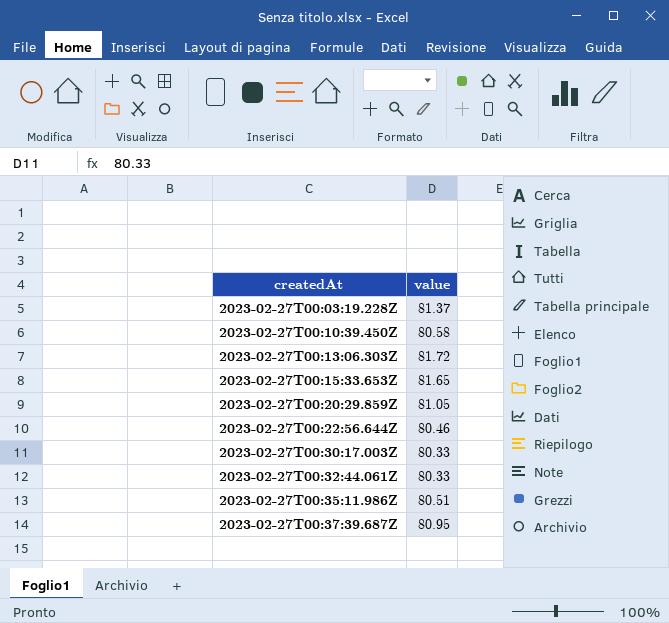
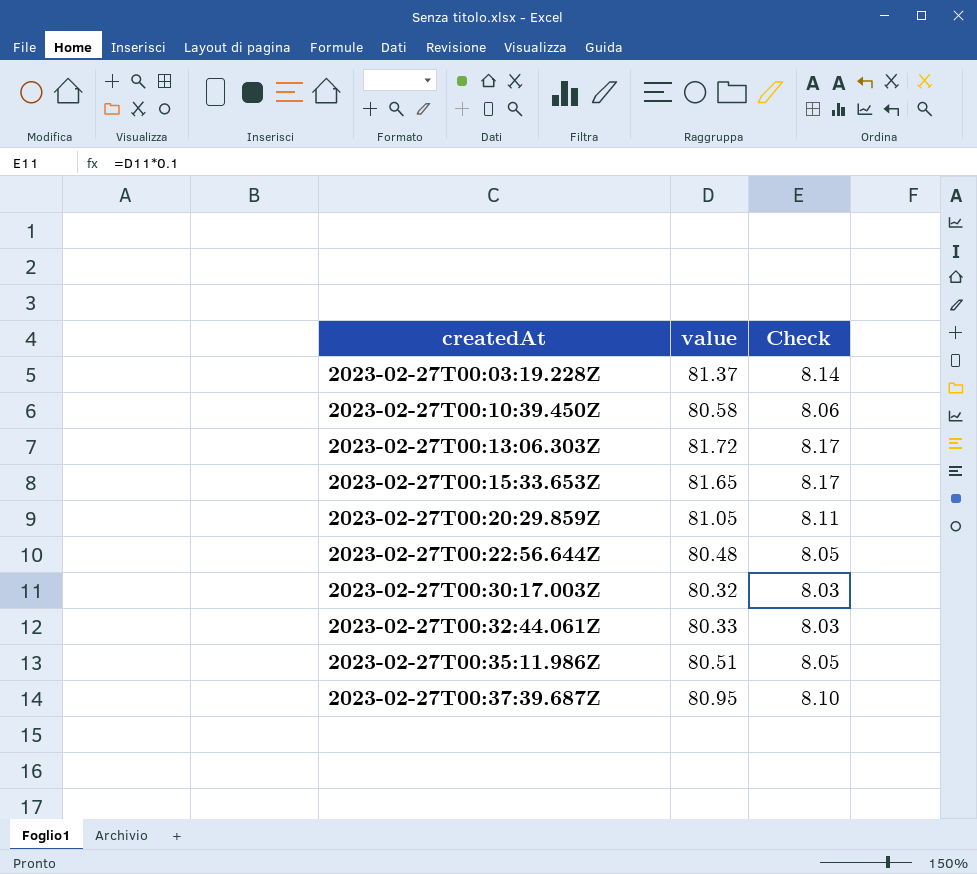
column Check | formula: none -> [value] * 0.1
2023-02-27T00:22:56.644Z | value: 80.46 -> 80.48
2023-02-27T00:30:17.003Z | value: 80.33 -> 80.32

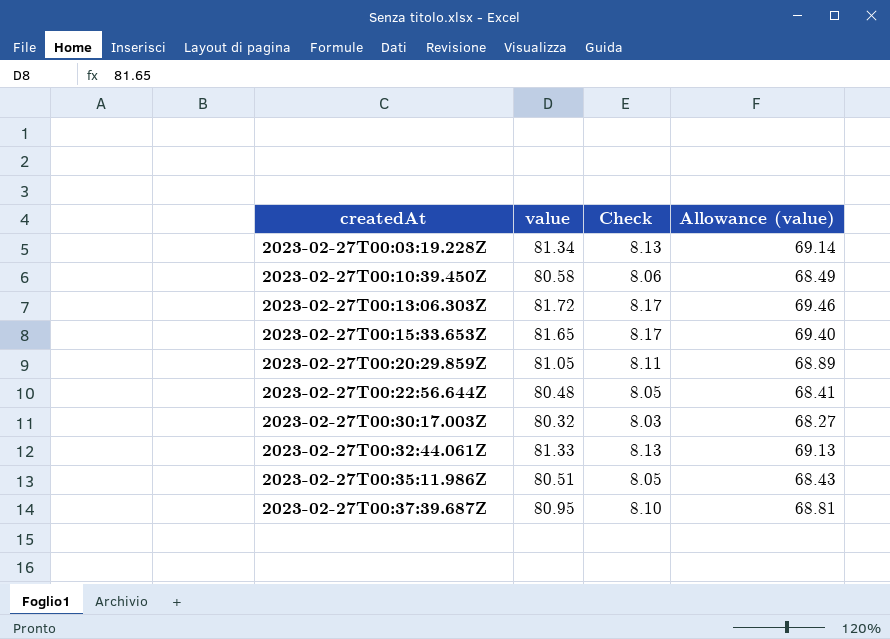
column Allowance (value) | formula: none -> [value] * 0.85
2023-02-27T00:03:19.228Z | value: 81.37 -> 81.34
2023-02-27T00:03:19.228Z | Check: 8.14 -> 8.13
2023-02-27T00:32:44.061Z | value: 80.33 -> 81.33
2023-02-27T00:32:44.061Z | Check: 8.03 -> 8.13

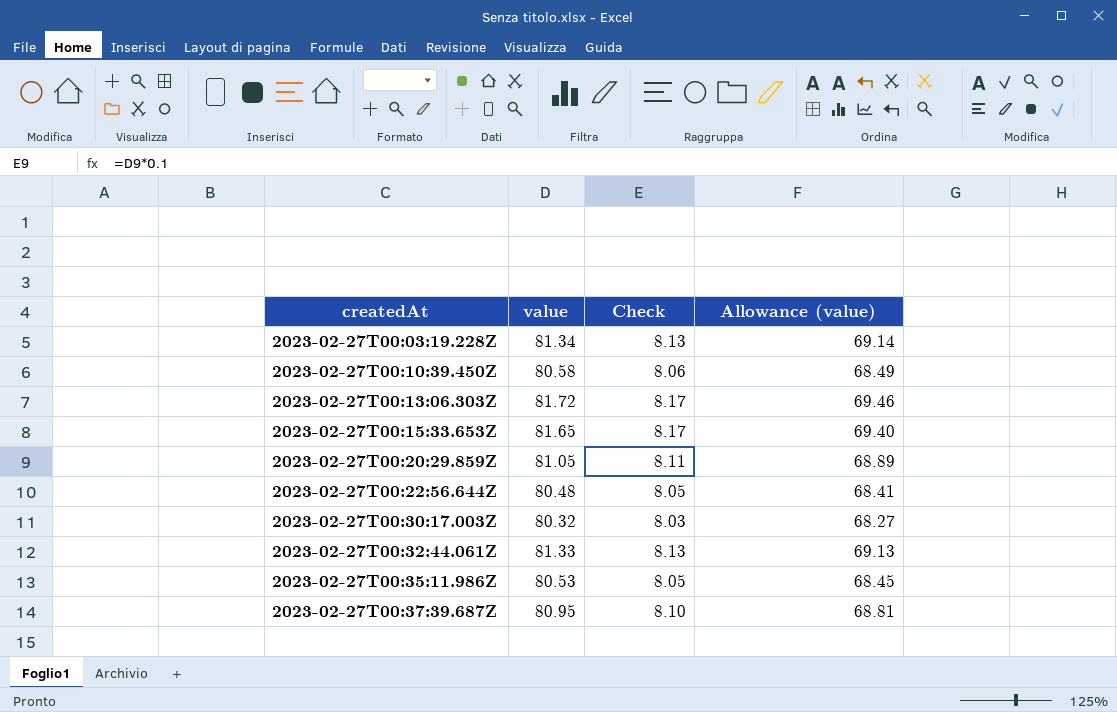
2023-02-27T00:35:11.986Z | value: 80.51 -> 80.53
2023-02-27T00:35:11.986Z | Allowance (value): 68.43 -> 68.45

